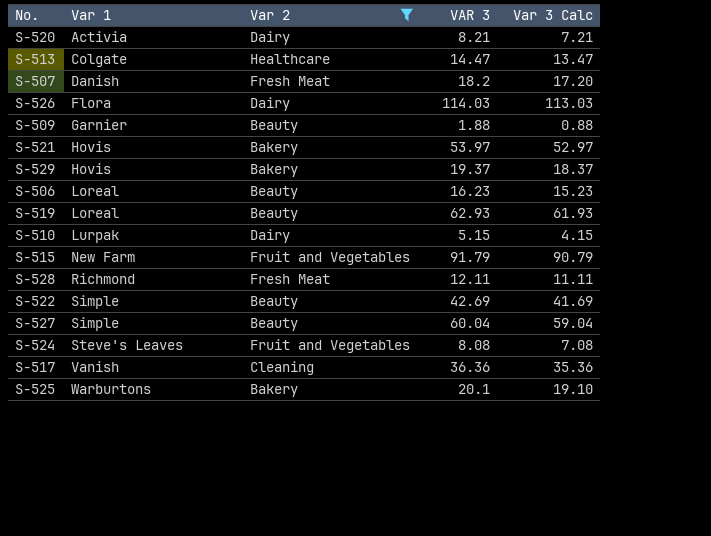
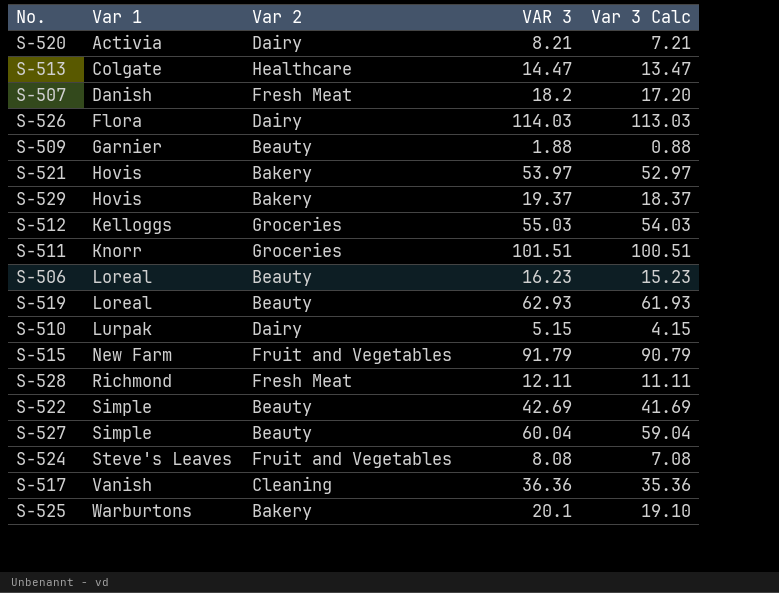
filter: Var 2 != Groceries -> none

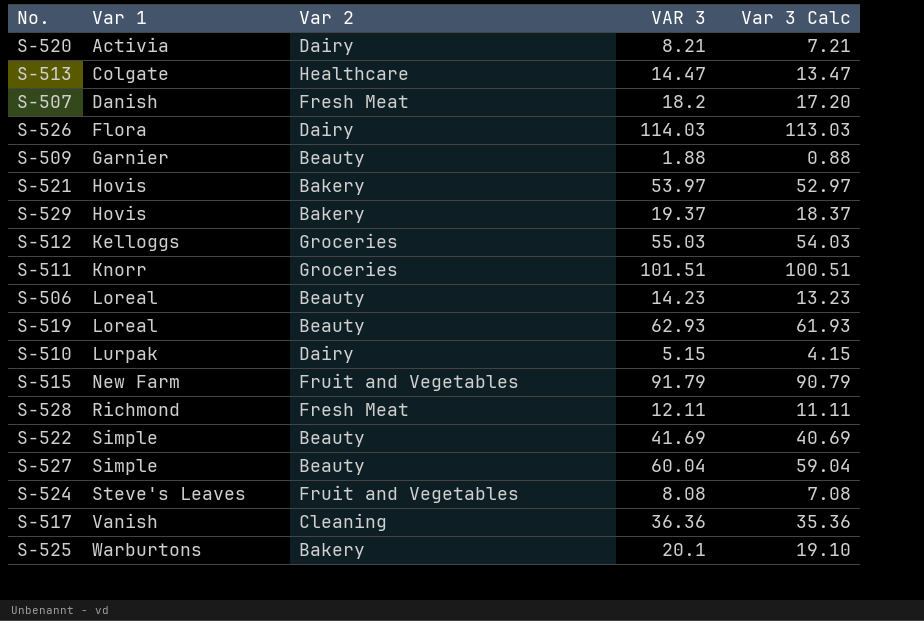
S-506 | VAR 3: 16.23 -> 14.23
S-506 | Var 3 Calc: 15.23 -> 13.23
S-522 | VAR 3: 42.69 -> 41.69
S-522 | Var 3 Calc: 41.69 -> 40.69

